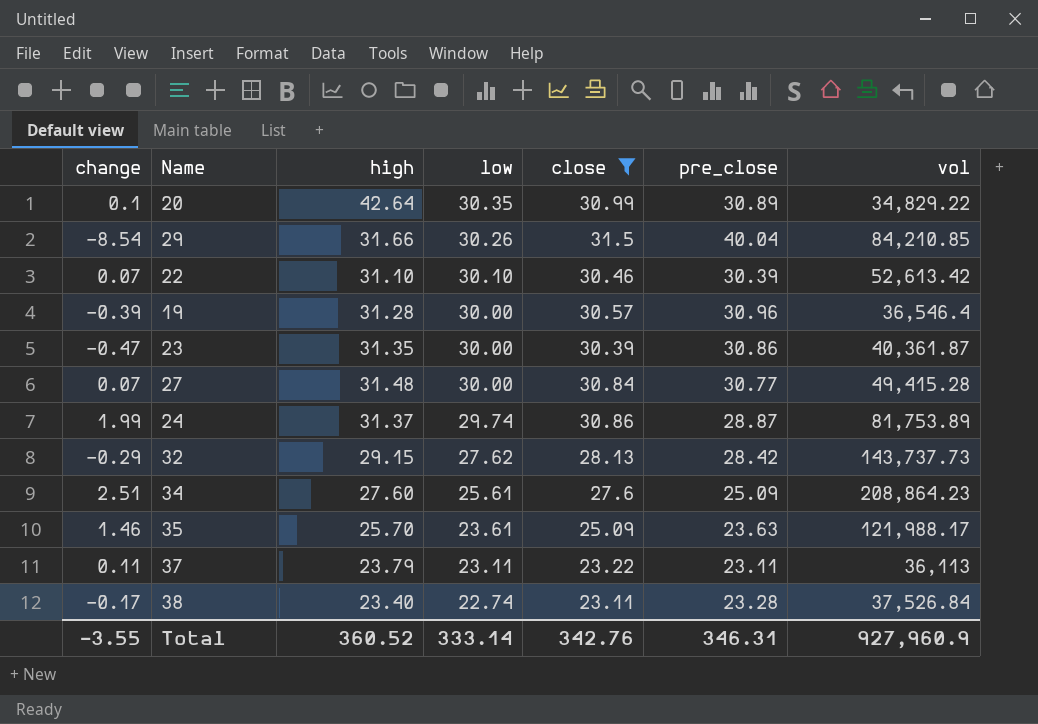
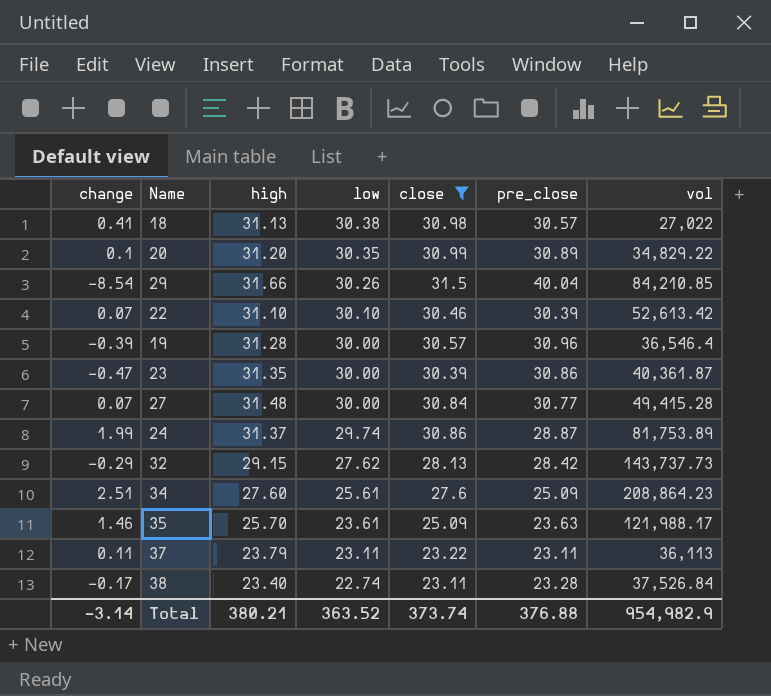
row 18: none -> 0.41 | 31.13 | 30.38 | 30.98 | 30.57 | 27,022
20 | high: 42.64 -> 31.20
Total | change: -3.55 -> -3.14
Total | high: 360.52 -> 380.21
Total | low: 333.14 -> 363.52
Total | close: 342.76 -> 373.74
Total | pre_close: 346.31 -> 376.88
Total | vol: 927,960.9 -> 954,982.9

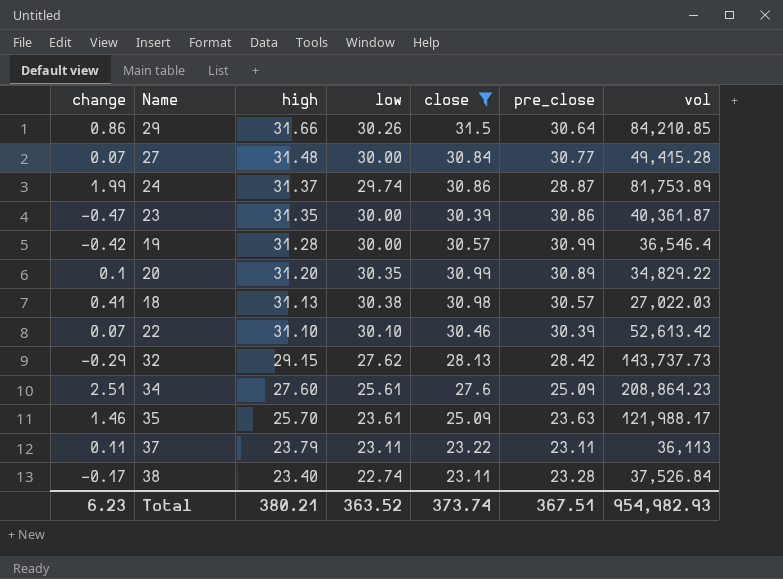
row order: low descending -> high descending
29 | change: -8.54 -> 0.86
29 | pre_close: 40.04 -> 30.64
19 | change: -0.39 -> -0.42
19 | pre_close: 30.96 -> 30.99
18 | vol: 27,022 -> 27,022.03
Total | change: -3.14 -> 6.23
Total | pre_close: 376.88 -> 367.51
Total | vol: 954,982.9 -> 954,982.93

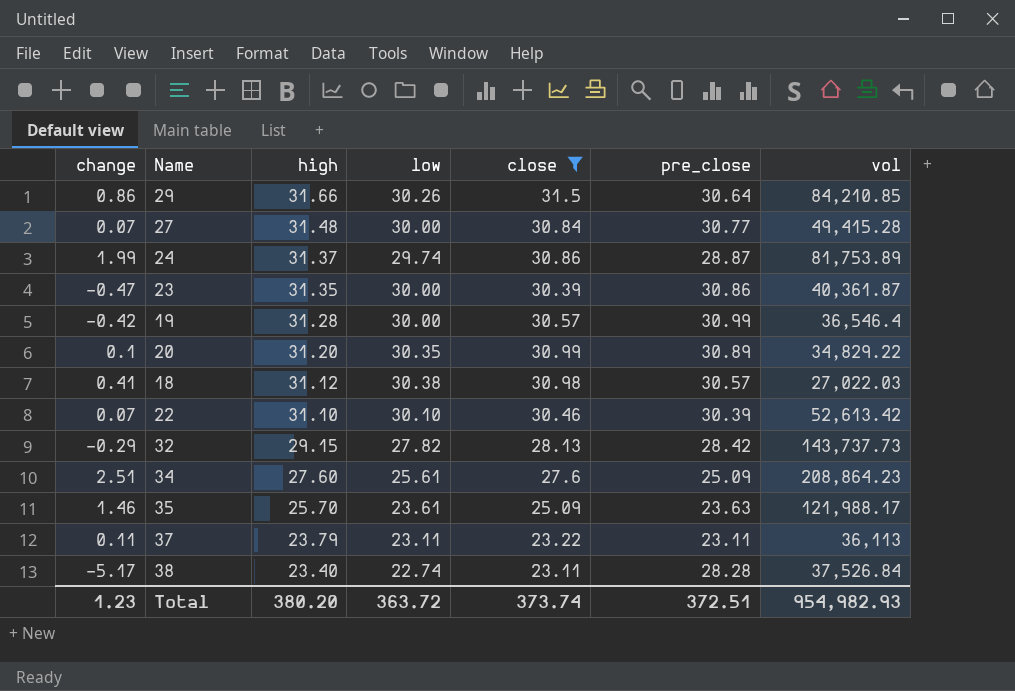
18 | high: 31.13 -> 31.12
32 | low: 27.62 -> 27.82
38 | change: -0.17 -> -5.17
38 | pre_close: 23.28 -> 28.28
Total | change: 6.23 -> 1.23
Total | high: 380.21 -> 380.20
Total | low: 363.52 -> 363.72
Total | pre_close: 367.51 -> 372.51

